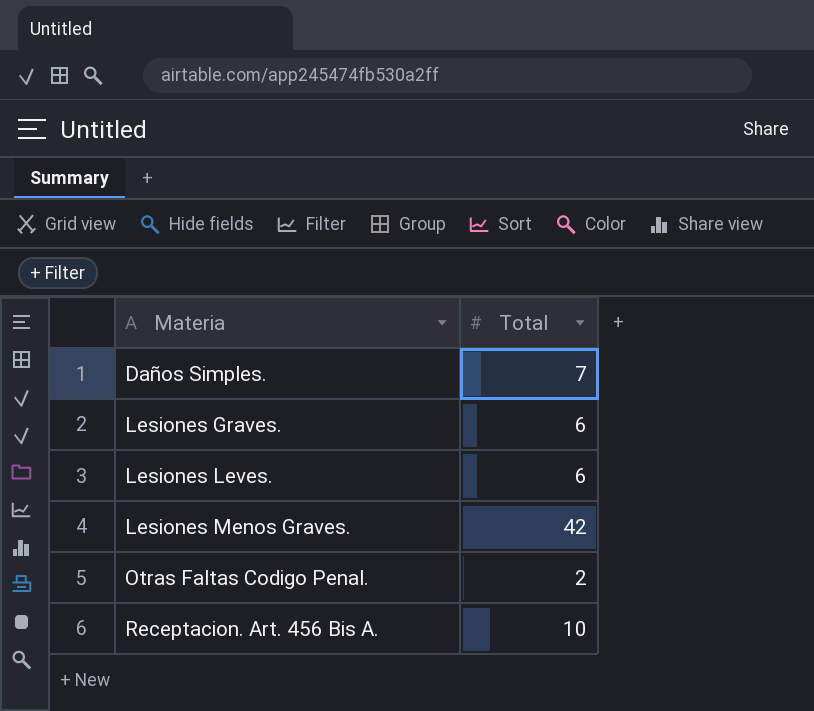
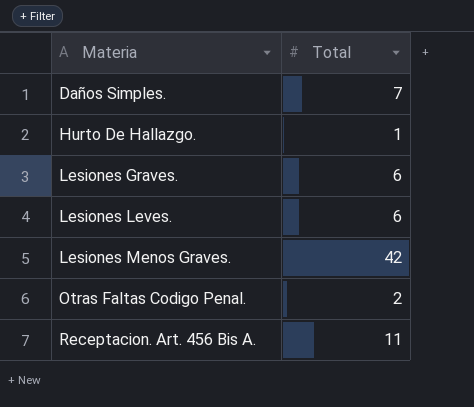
row Hurto De Hallazgo.: none -> 1
Receptacion. Art. 456 Bis A. | Total: 10 -> 11

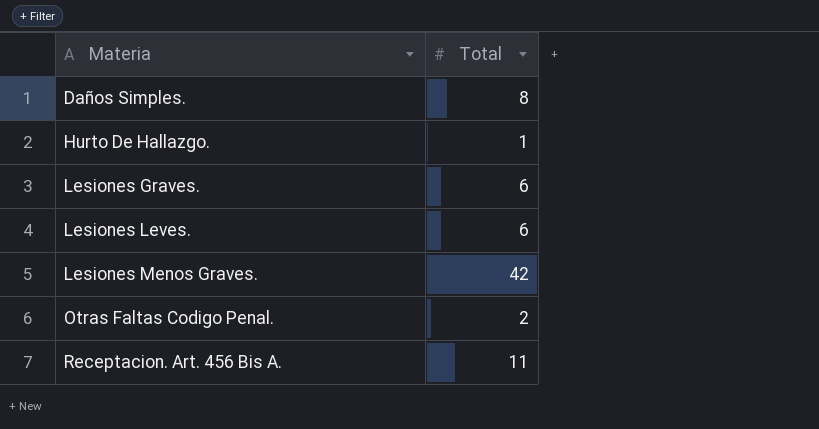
Daños Simples. | Total: 7 -> 8

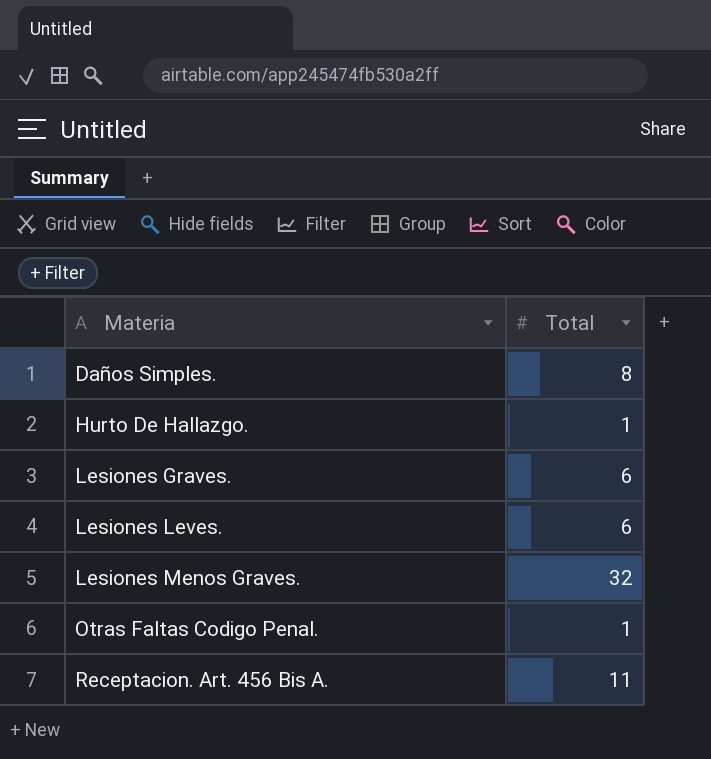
Lesiones Menos Graves. | Total: 42 -> 32
Otras Faltas Codigo Penal. | Total: 2 -> 1

